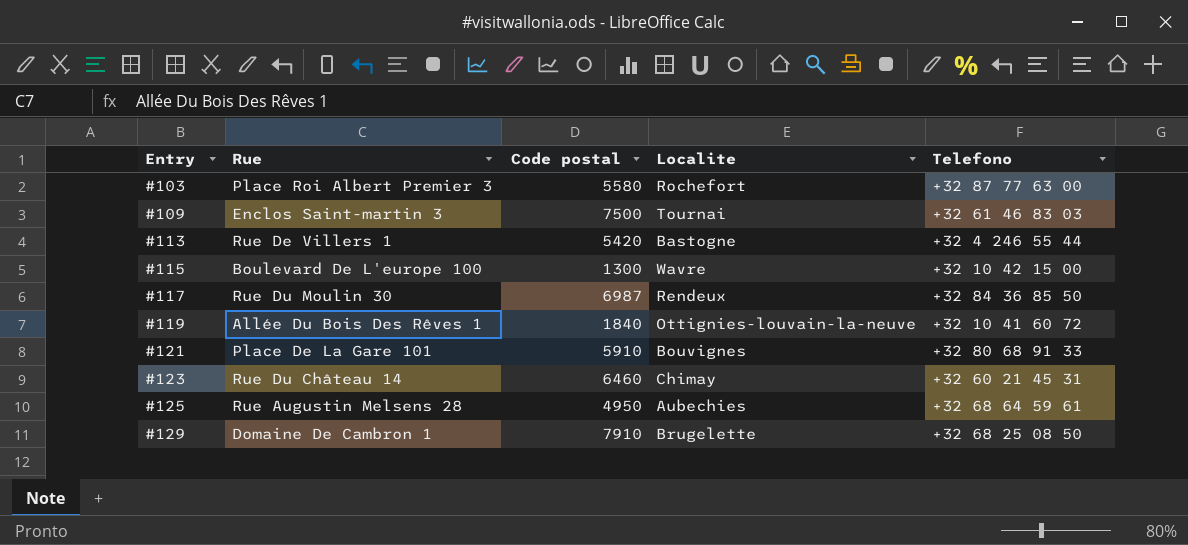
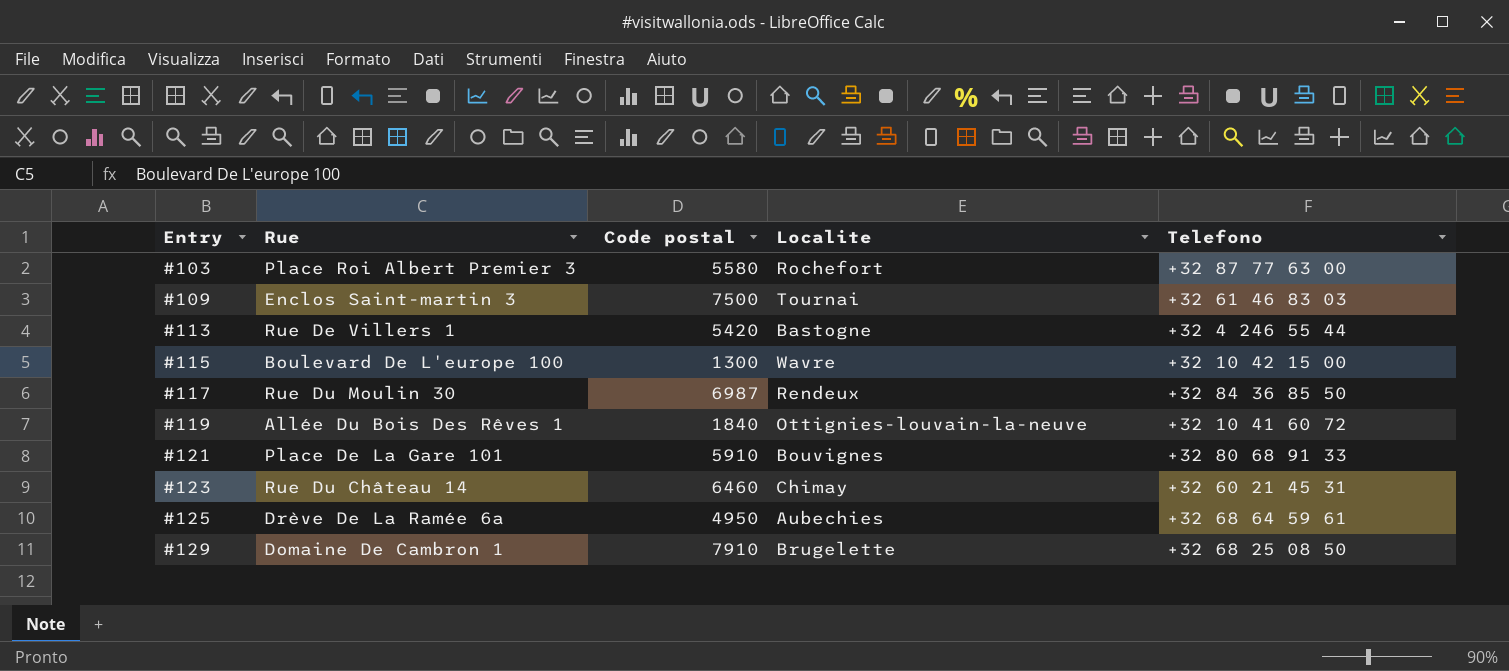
#125 | Rue: Rue Augustin Melsens 28 -> Drève De La Ramée 6a

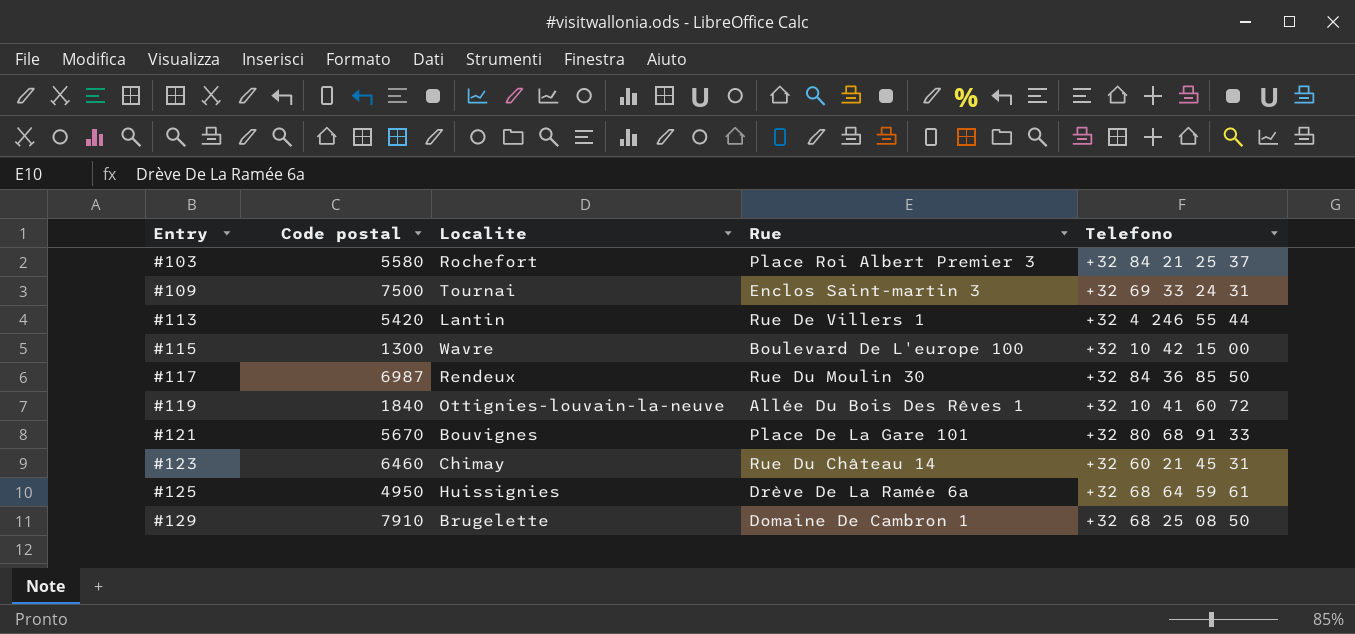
column Rue | position: 2 -> 4
#103 | Telefono: +32 87 77 63 00 -> +32 84 21 25 37
#109 | Telefono: +32 61 46 83 03 -> +32 69 33 24 31
#113 | Localite: Bastogne -> Lantin
#121 | Code postal: 5910 -> 5670
#125 | Localite: Aubechies -> Huissignies

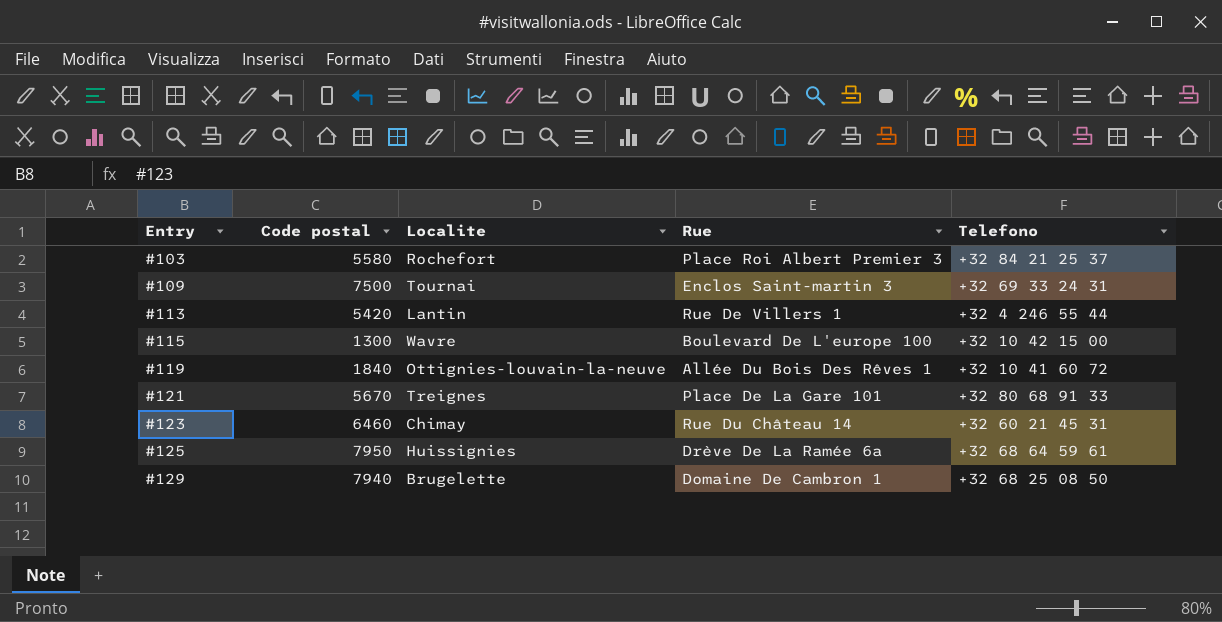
row #117: 6987 | Rendeux | Rue Du Moulin 30 | +32 84 36 85 50 -> none
#121 | Localite: Bouvignes -> Treignes
#125 | Code postal: 4950 -> 7950
#129 | Code postal: 7910 -> 7940

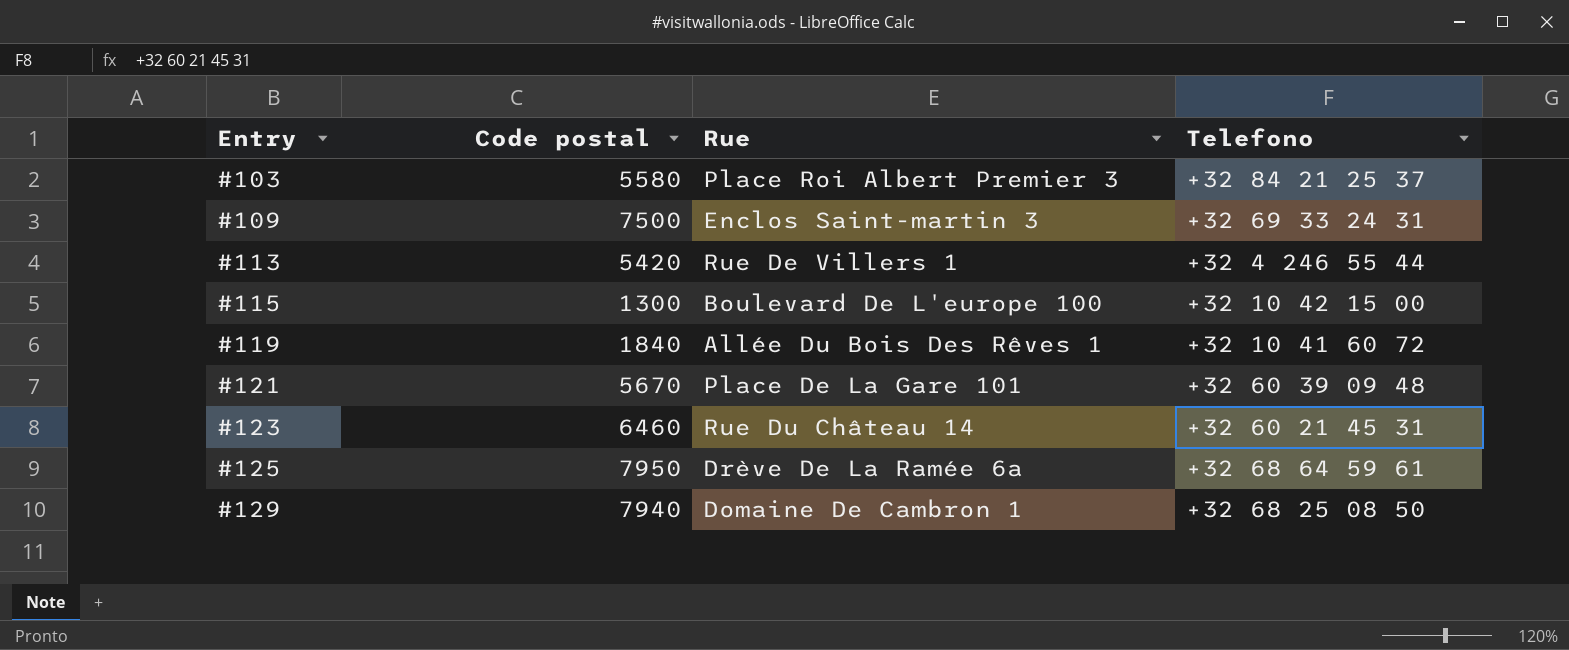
column Localite | position: 3 -> none
#121 | Telefono: +32 80 68 91 33 -> +32 60 39 09 48

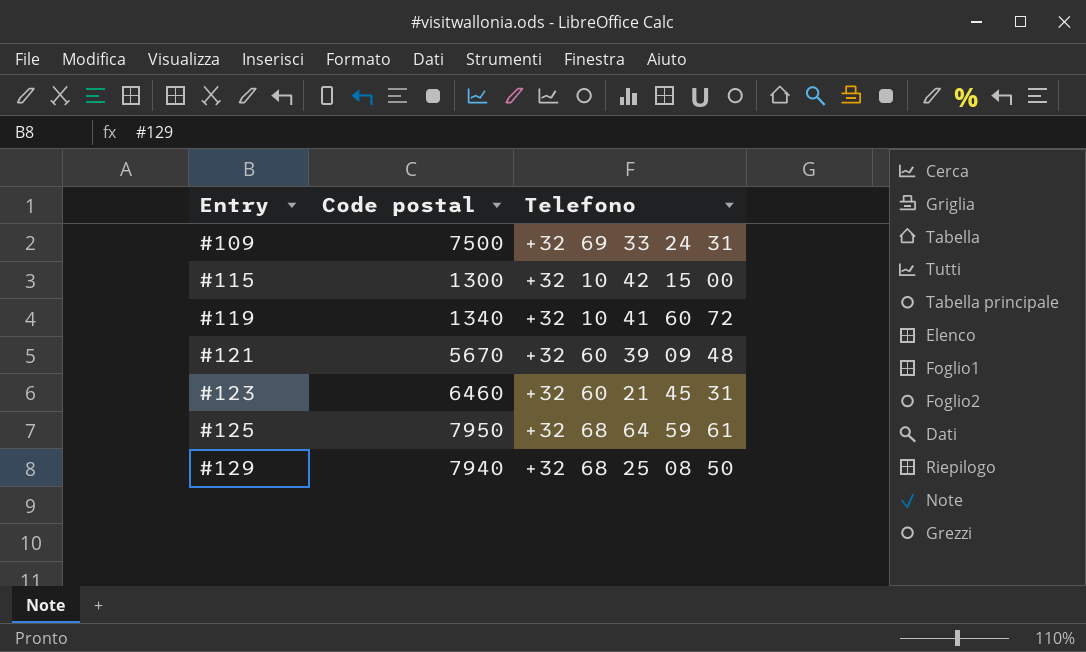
column Rue | position: 3 -> none
row #103: 5580 | Place Roi Albert Premier 3 | +32 84 21 25 37 -> none
row #113: 5420 | Rue De Villers 1 | +32 4 246 55 44 -> none
#119 | Code postal: 1840 -> 1340

